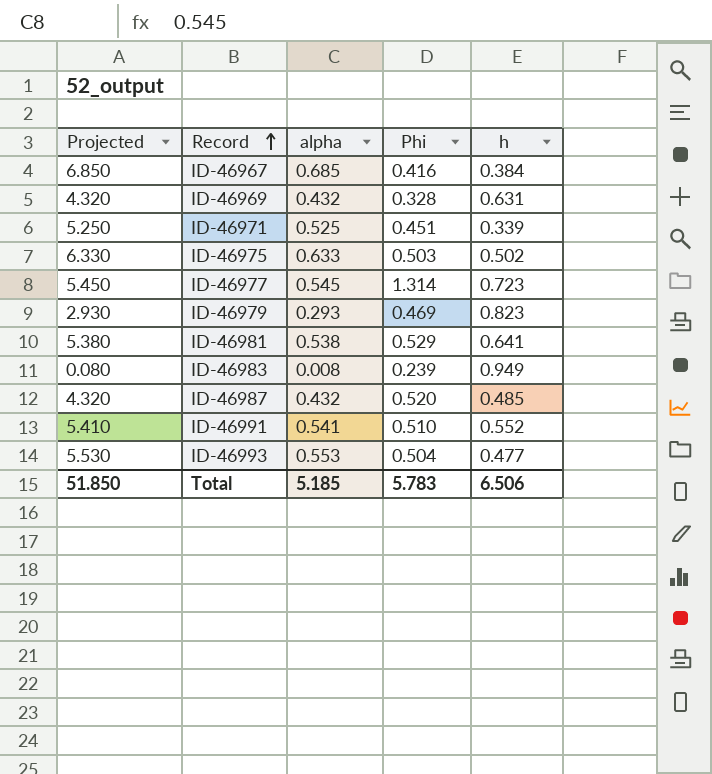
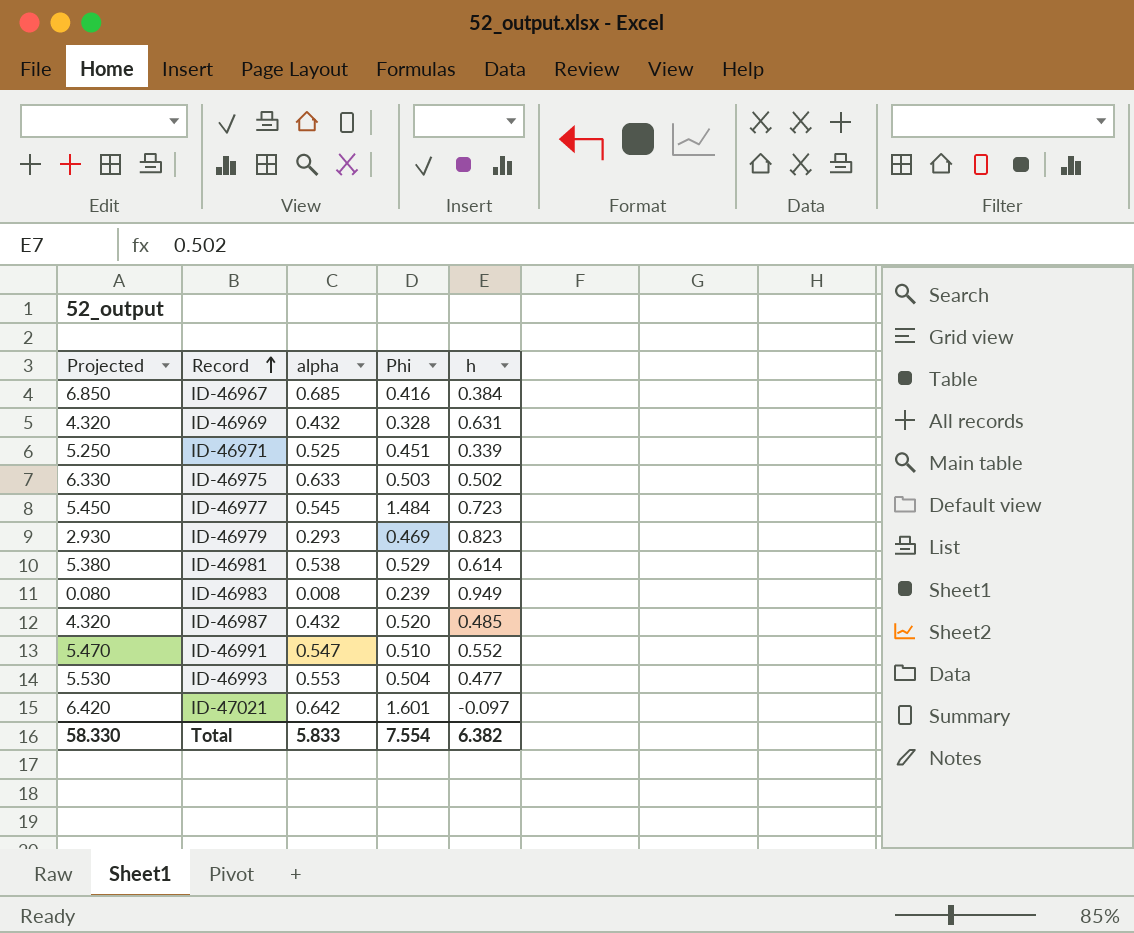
ID-46977 | Phi: 1.314 -> 1.484
ID-46981 | h: 0.641 -> 0.614
ID-46991 | Projected: 5.410 -> 5.470
ID-46991 | alpha: 0.541 -> 0.547
row ID-47021: none -> 6.420 | 0.642 | 1.601 | -0.097
Total | Projected: 51.850 -> 58.330
Total | alpha: 5.185 -> 5.833
Total | Phi: 5.783 -> 7.554
Total | h: 6.506 -> 6.382

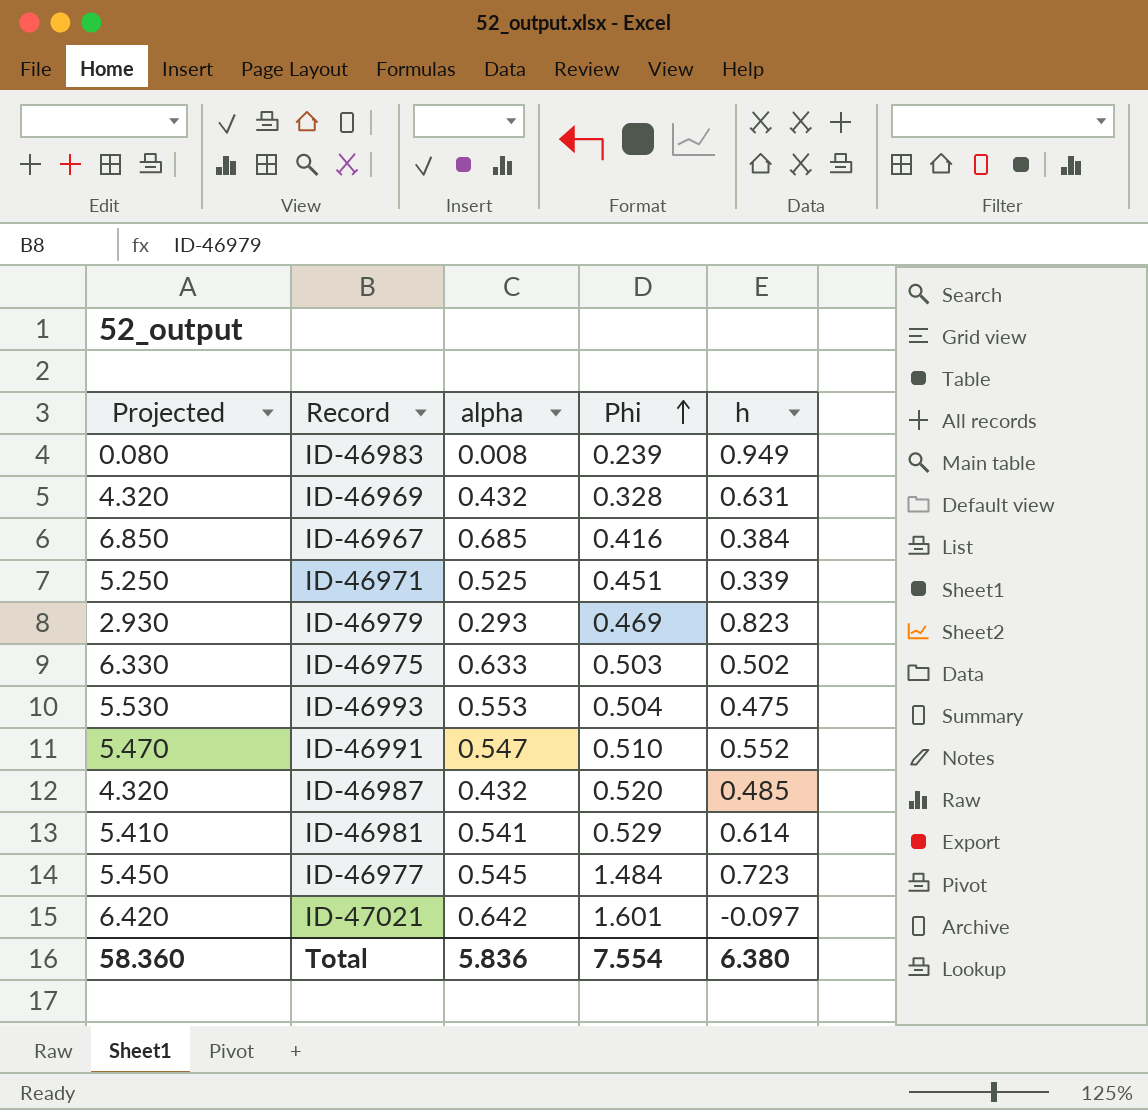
row order: Record ascending -> Phi ascending
ID-46993 | h: 0.477 -> 0.475
ID-46981 | Projected: 5.380 -> 5.410
ID-46981 | alpha: 0.538 -> 0.541
Total | Projected: 58.330 -> 58.360
Total | alpha: 5.833 -> 5.836
Total | h: 6.382 -> 6.380

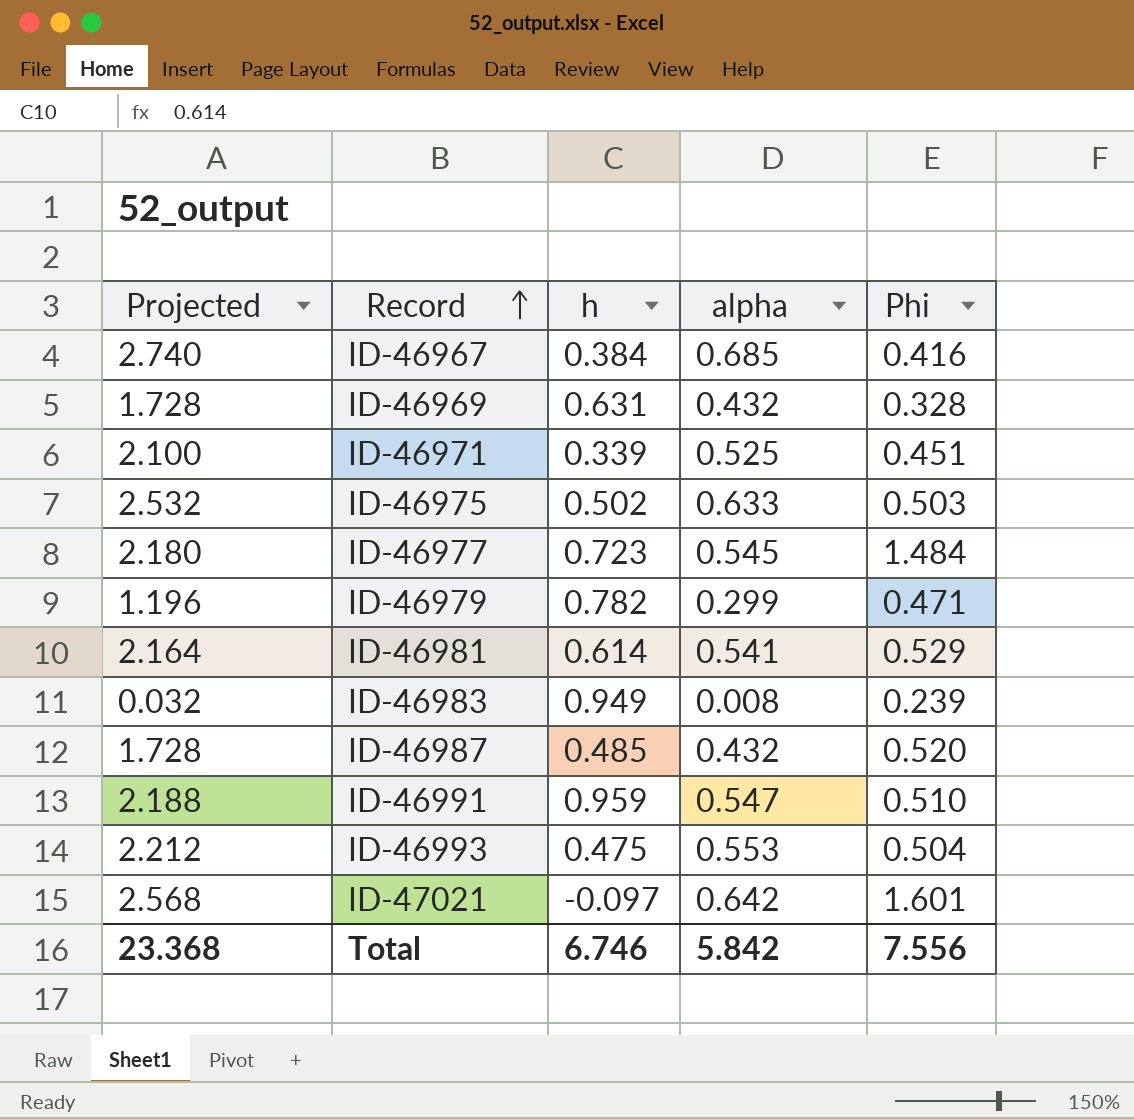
row order: Phi ascending -> Record ascending
column Projected | formula: [alpha] * 10 -> [alpha] * 4
column h | position: 5 -> 3
ID-46979 | h: 0.823 -> 0.782
ID-46979 | alpha: 0.293 -> 0.299
ID-46979 | Phi: 0.469 -> 0.471
ID-46991 | h: 0.552 -> 0.959
Total | Projected: 58.360 -> 23.368
Total | h: 6.380 -> 6.746
Total | alpha: 5.836 -> 5.842
Total | Phi: 7.554 -> 7.556

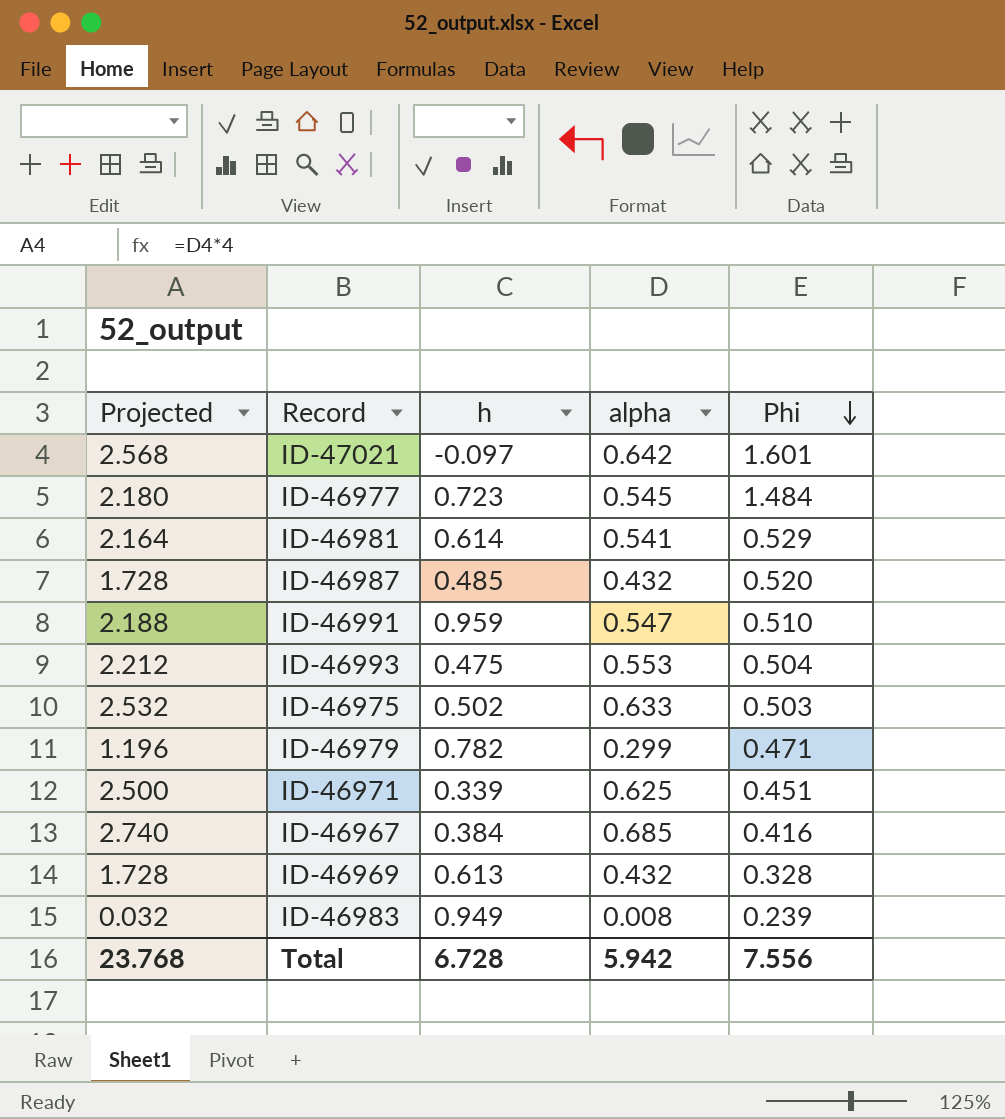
row order: Record ascending -> Phi descending
ID-46971 | Projected: 2.100 -> 2.500
ID-46971 | alpha: 0.525 -> 0.625
ID-46969 | h: 0.631 -> 0.613
Total | Projected: 23.368 -> 23.768
Total | h: 6.746 -> 6.728
Total | alpha: 5.842 -> 5.942

